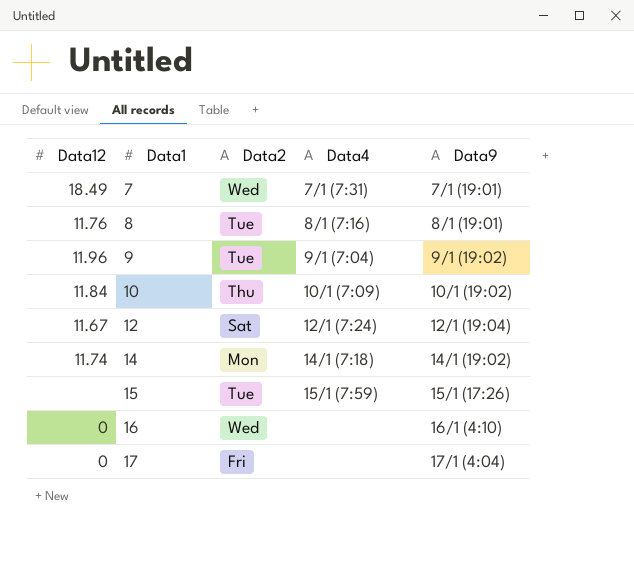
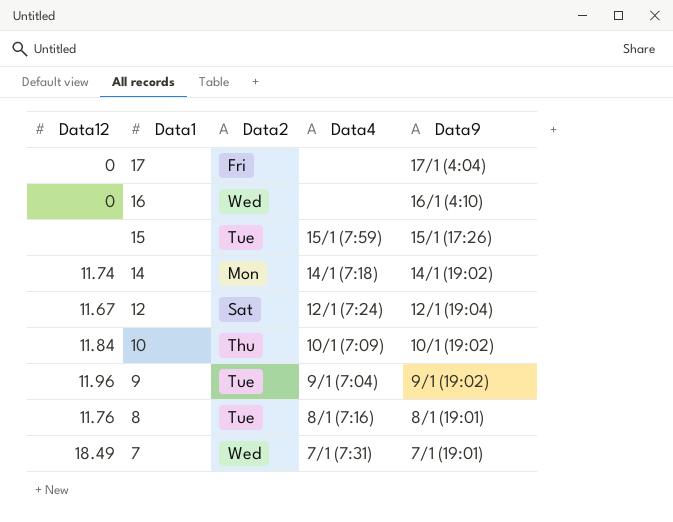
row order: Data1 ascending -> Data1 descending

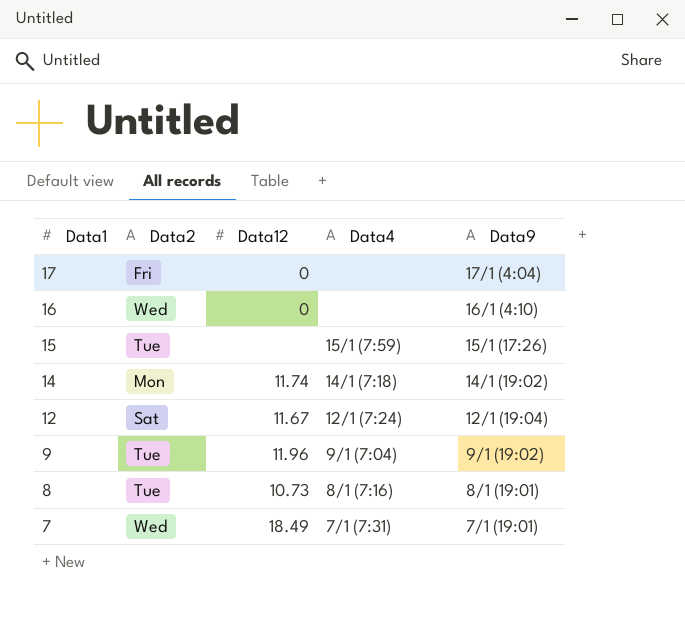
column Data12 | position: 1 -> 3
row 10: 11.84 | Thu | 10/1 (7:09) | 10/1 (19:02) -> none
8 | Data12: 11.76 -> 10.73

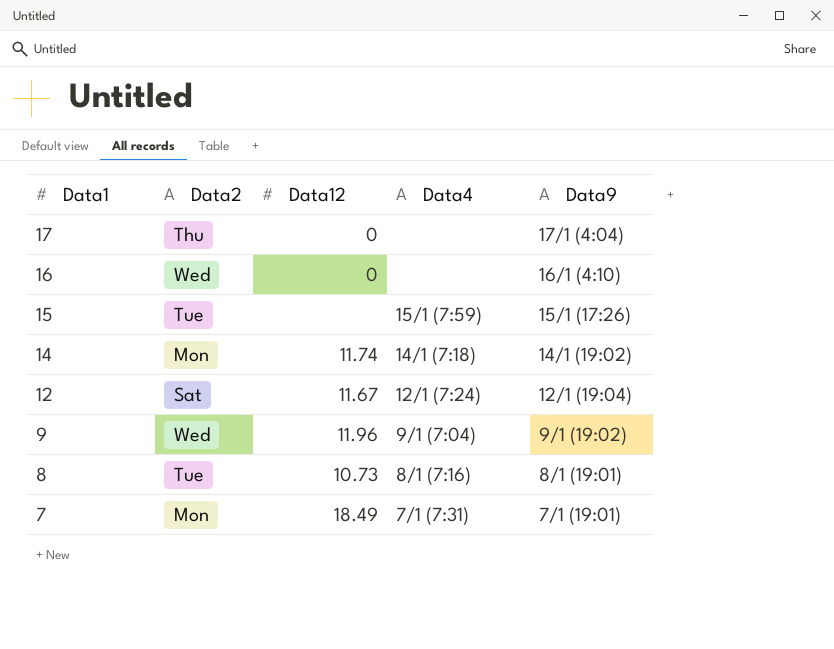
17 | Data2: Fri -> Thu
9 | Data2: Tue -> Wed
7 | Data2: Wed -> Mon

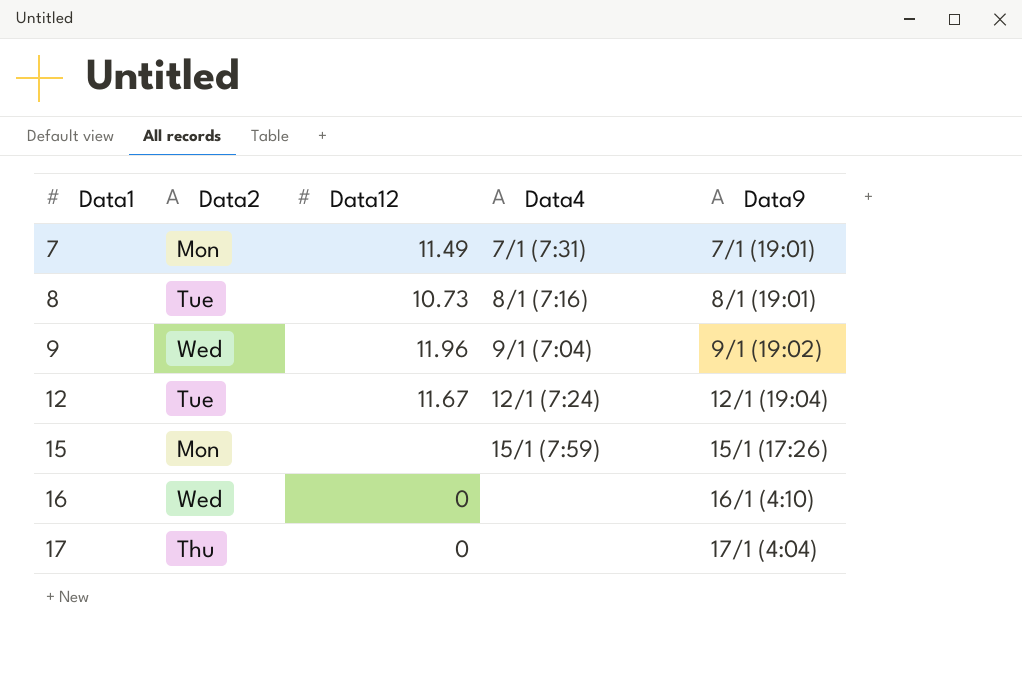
row order: Data1 descending -> Data1 ascending
row 14: Mon | 11.74 | 14/1 (7:18) | 14/1 (19:02) -> none
7 | Data12: 18.49 -> 11.49
12 | Data2: Sat -> Tue
15 | Data2: Tue -> Mon

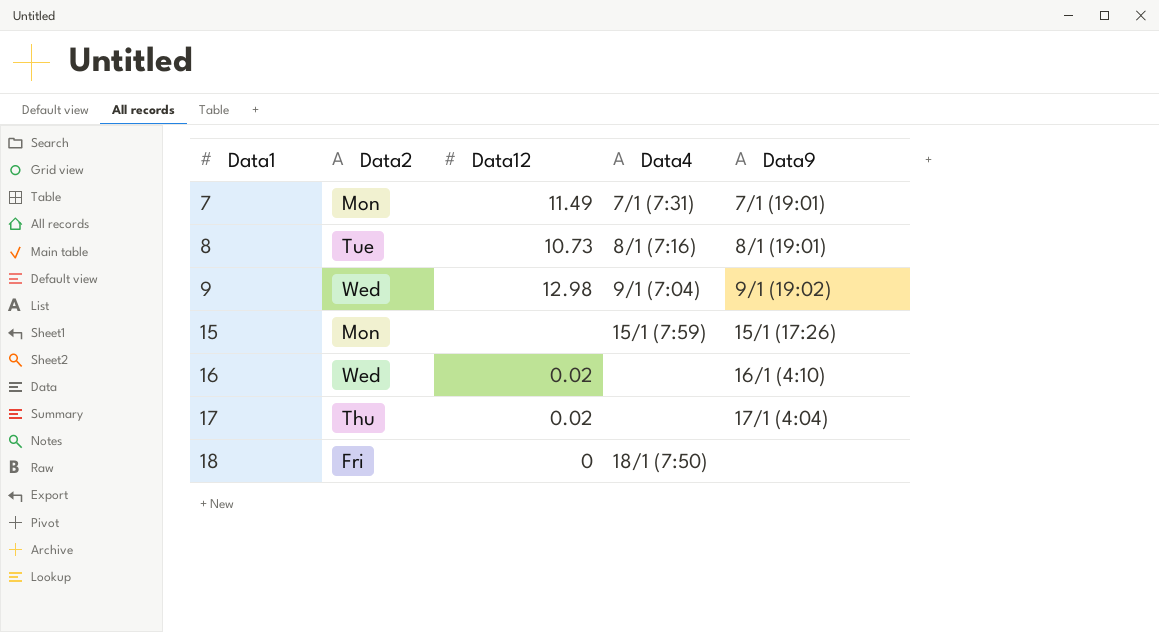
row 12: Tue | 11.67 | 12/1 (7:24) | 12/1 (19:04) -> none
9 | Data12: 11.96 -> 12.98
16 | Data12: 0 -> 0.02
17 | Data12: 0 -> 0.02
row 18: none -> Fri | 0 | 18/1 (7:50) | none

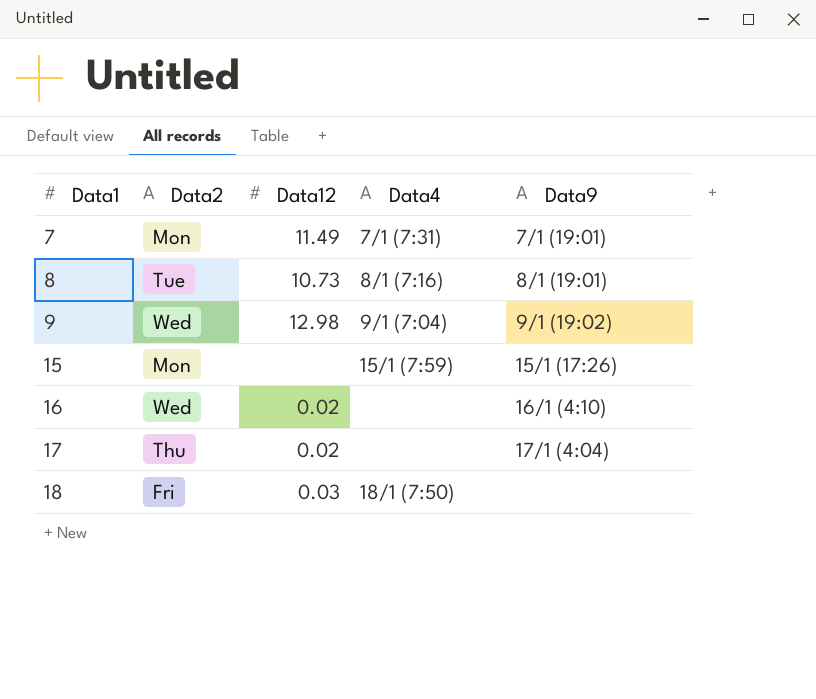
18 | Data12: 0 -> 0.03

